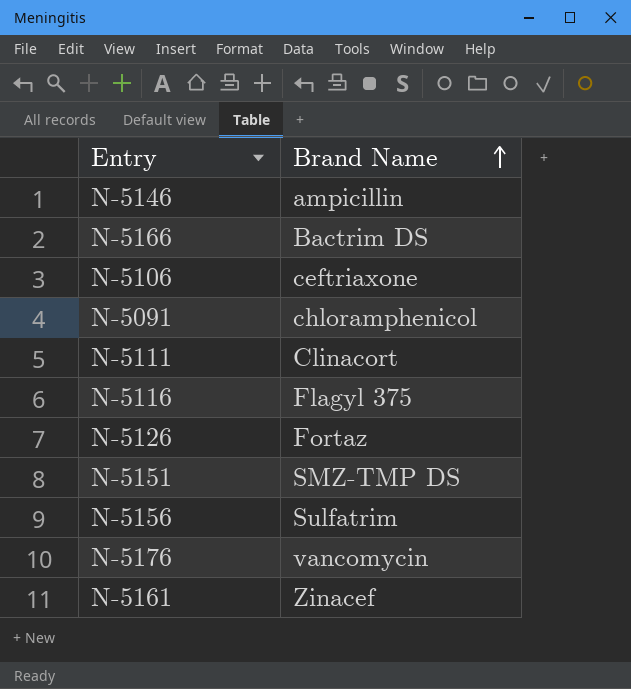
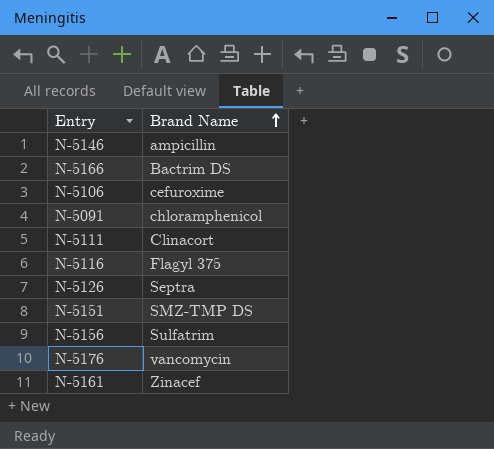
N-5106 | Brand Name: ceftriaxone -> cefuroxime
N-5126 | Brand Name: Fortaz -> Septra

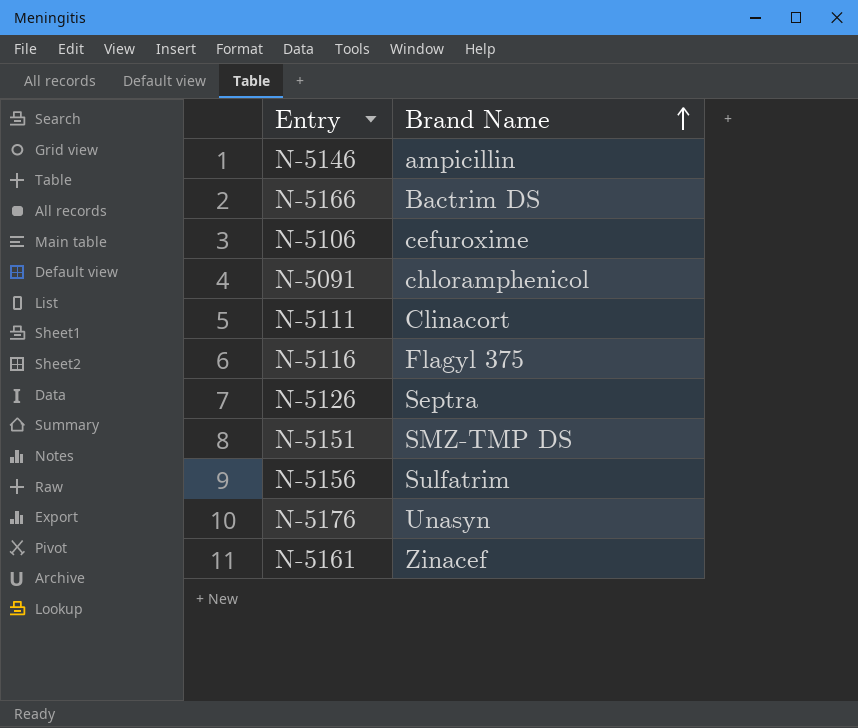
N-5176 | Brand Name: vancomycin -> Unasyn

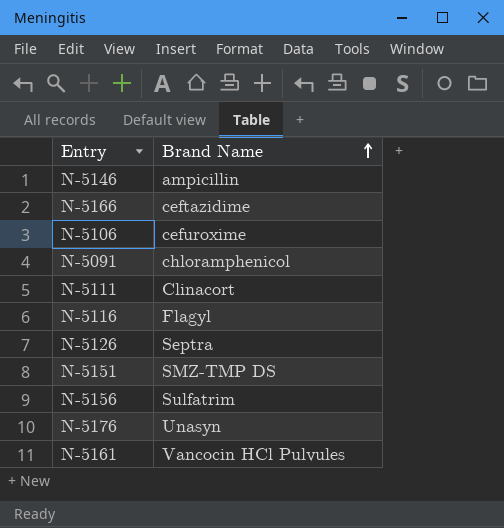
N-5166 | Brand Name: Bactrim DS -> ceftazidime
N-5116 | Brand Name: Flagyl 375 -> Flagyl
N-5161 | Brand Name: Zinacef -> Vancocin HCl Pulvules

